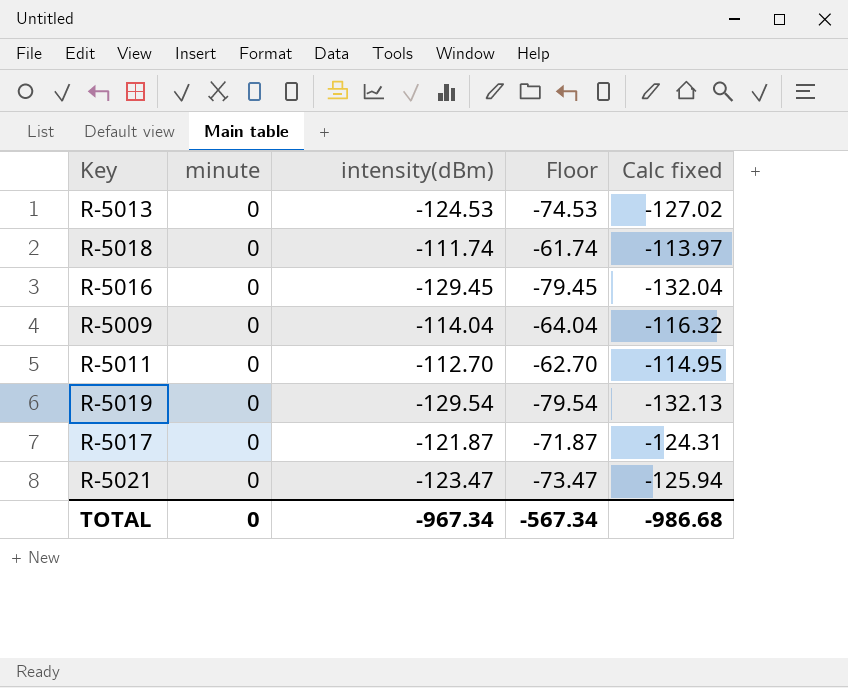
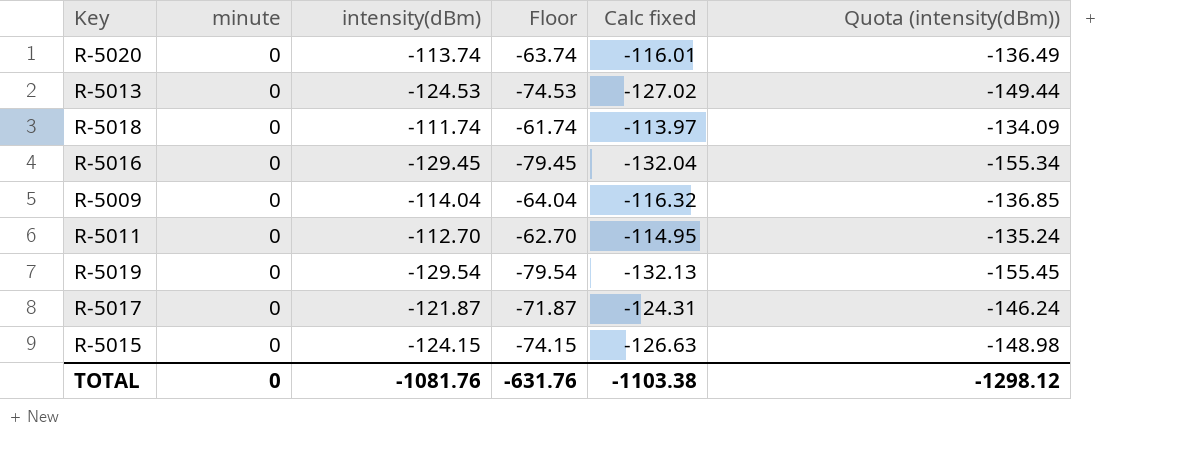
column Quota (intensity(dBm)) | formula: none -> [intensity(dBm)] * 1.2
row R-5021: 0 | -123.47 | -73.47 | -125.94 -> none
row R-5020: none -> 0 | -113.74 | -63.74 | -116.01 | -136.49
row R-5015: none -> 0 | -124.15 | -74.15 | -126.63 | -148.98
TOTAL | intensity(dBm): -967.34 -> -1081.76
TOTAL | Floor: -567.34 -> -631.76
TOTAL | Calc fixed: -986.68 -> -1103.38

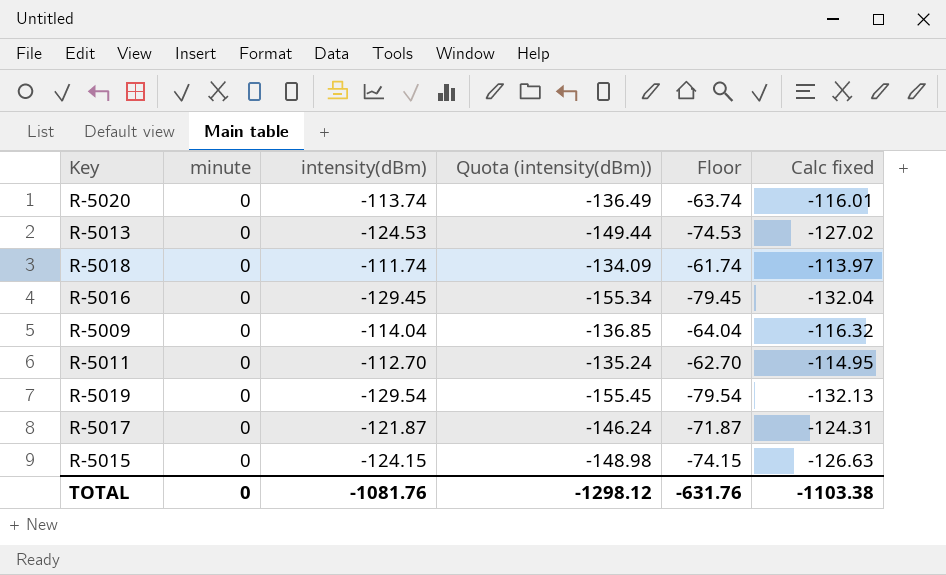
column Quota (intensity(dBm)) | position: 6 -> 4

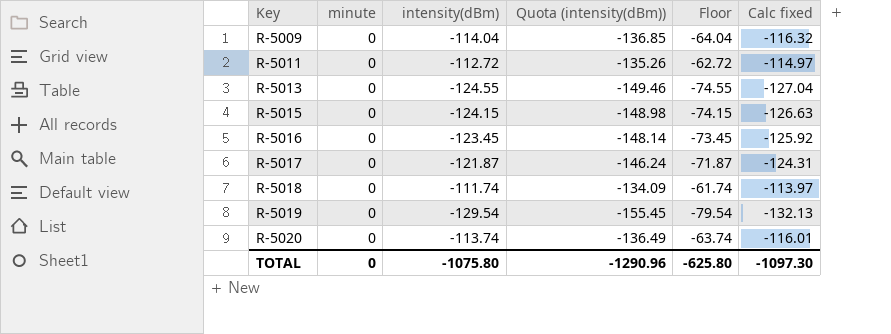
row order: none -> Key ascending
R-5011 | intensity(dBm): -112.70 -> -112.72
R-5011 | Quota (intensity(dBm)): -135.24 -> -135.26
R-5011 | Floor: -62.70 -> -62.72
R-5011 | Calc fixed: -114.95 -> -114.97
R-5013 | intensity(dBm): -124.53 -> -124.55
R-5013 | Quota (intensity(dBm)): -149.44 -> -149.46
R-5013 | Floor: -74.53 -> -74.55
R-5013 | Calc fixed: -127.02 -> -127.04
R-5016 | intensity(dBm): -129.45 -> -123.45
R-5016 | Quota (intensity(dBm)): -155.34 -> -148.14
R-5016 | Floor: -79.45 -> -73.45
R-5016 | Calc fixed: -132.04 -> -125.92
TOTAL | intensity(dBm): -1081.76 -> -1075.80
TOTAL | Quota (intensity(dBm)): -1298.12 -> -1290.96
TOTAL | Floor: -631.76 -> -625.80
TOTAL | Calc fixed: -1103.38 -> -1097.30

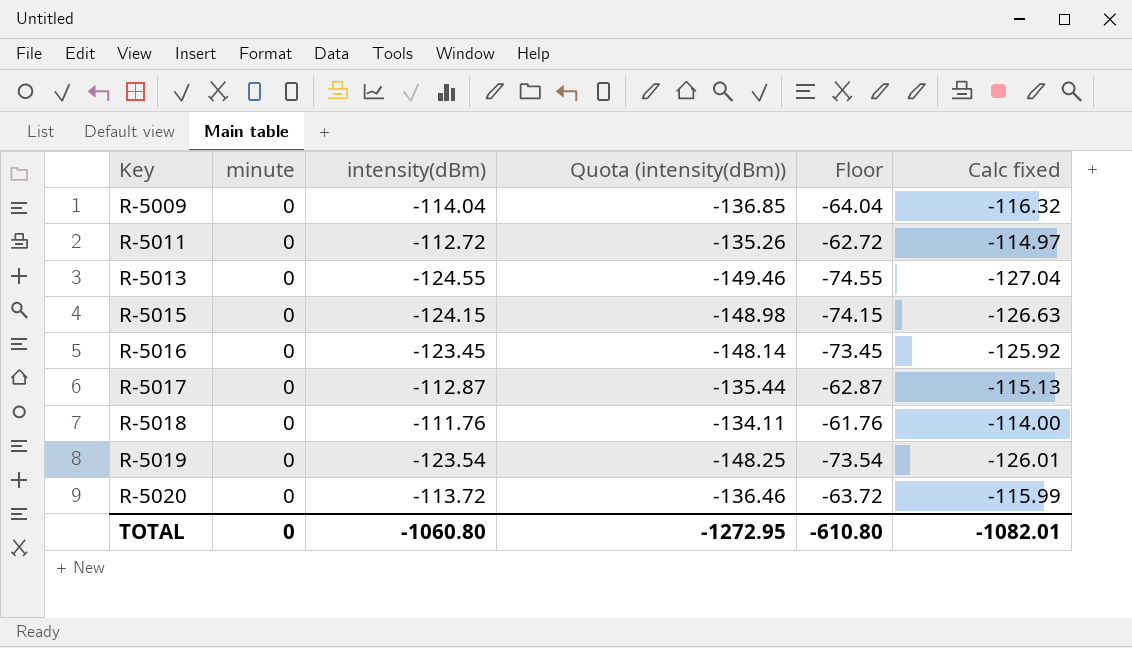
R-5017 | intensity(dBm): -121.87 -> -112.87
R-5017 | Quota (intensity(dBm)): -146.24 -> -135.44
R-5017 | Floor: -71.87 -> -62.87
R-5017 | Calc fixed: -124.31 -> -115.13
R-5018 | intensity(dBm): -111.74 -> -111.76
R-5018 | Quota (intensity(dBm)): -134.09 -> -134.11
R-5018 | Floor: -61.74 -> -61.76
R-5018 | Calc fixed: -113.97 -> -114.00
R-5019 | intensity(dBm): -129.54 -> -123.54
R-5019 | Quota (intensity(dBm)): -155.45 -> -148.25
R-5019 | Floor: -79.54 -> -73.54
R-5019 | Calc fixed: -132.13 -> -126.01
R-5020 | intensity(dBm): -113.74 -> -113.72
R-5020 | Quota (intensity(dBm)): -136.49 -> -136.46
R-5020 | Floor: -63.74 -> -63.72
R-5020 | Calc fixed: -116.01 -> -115.99
TOTAL | intensity(dBm): -1075.80 -> -1060.80
TOTAL | Quota (intensity(dBm)): -1290.96 -> -1272.95
TOTAL | Floor: -625.80 -> -610.80
TOTAL | Calc fixed: -1097.30 -> -1082.01

